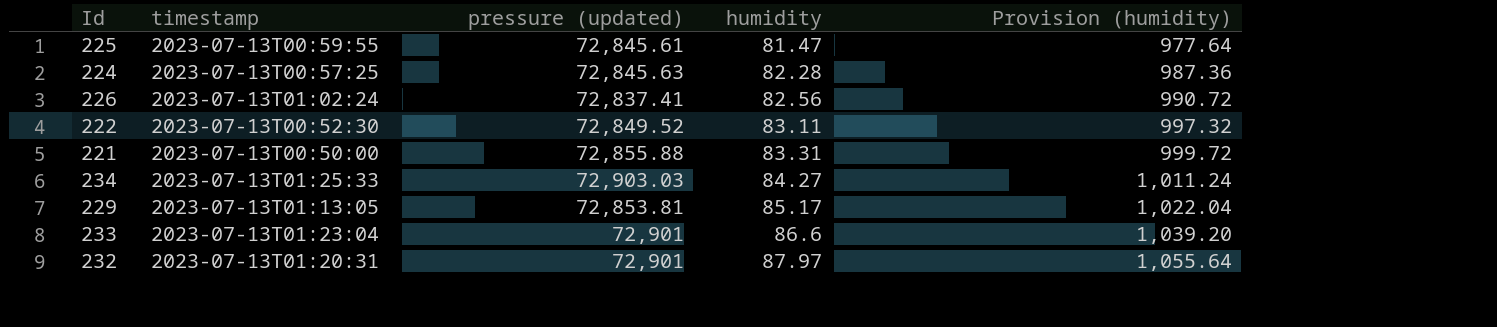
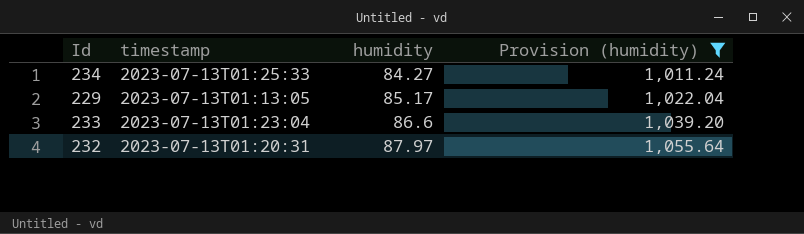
filter: none -> Provision (humidity) >= 1,011.24
column pressure (updated) | position: 3 -> none

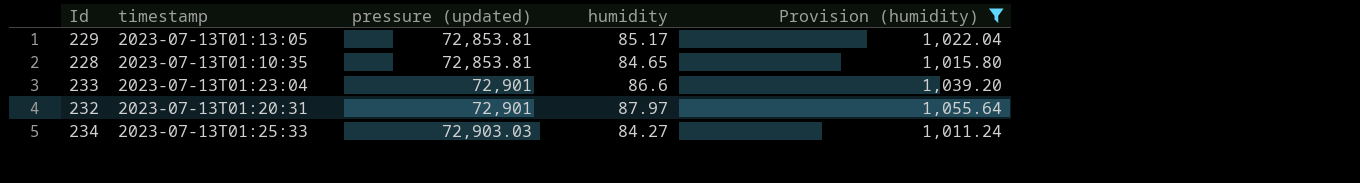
row order: humidity ascending -> pressure (updated) ascending
column pressure (updated) | position: none -> 3
row 228: none -> 2023-07-13T01:10:35 | 72,853.81 | 84.65 | 1,015.80

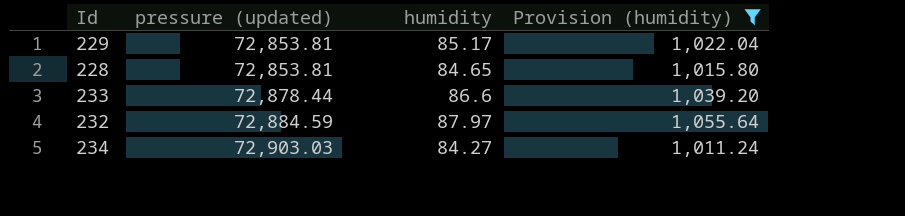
column timestamp | position: 2 -> none
233 | pressure (updated): 72,901 -> 72,878.44
232 | pressure (updated): 72,901 -> 72,884.59

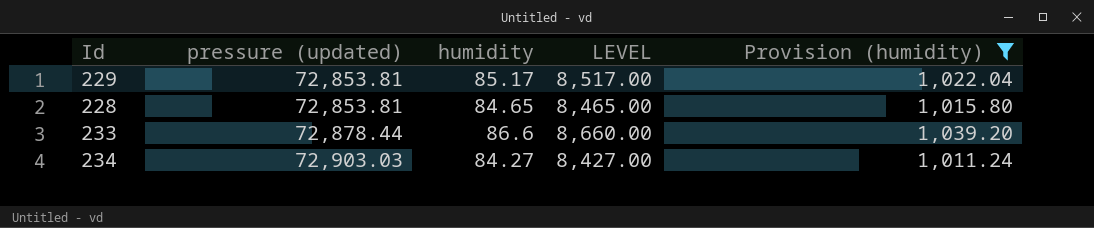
column LEVEL | formula: none -> [humidity] * 100
row 232: 72,884.59 | 87.97 | 1,055.64 -> none

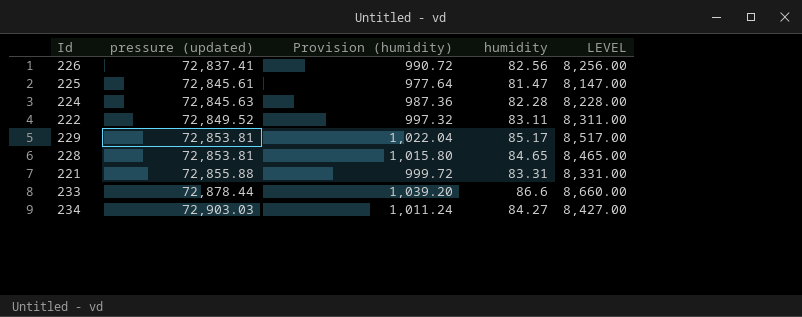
filter: Provision (humidity) >= 1,011.24 -> none
column Provision (humidity) | position: 5 -> 3

